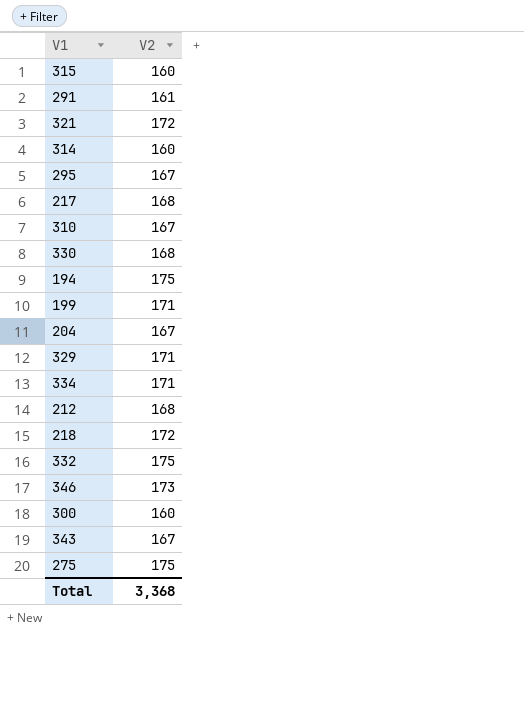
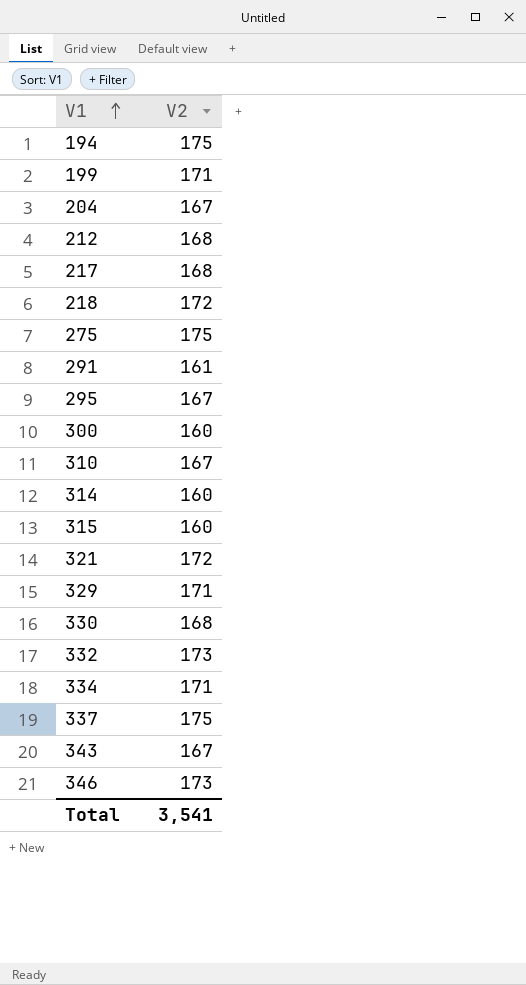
row order: none -> V1 ascending
332 | V2: 175 -> 173
row 337: none -> 175
Total | V2: 3,368 -> 3,541

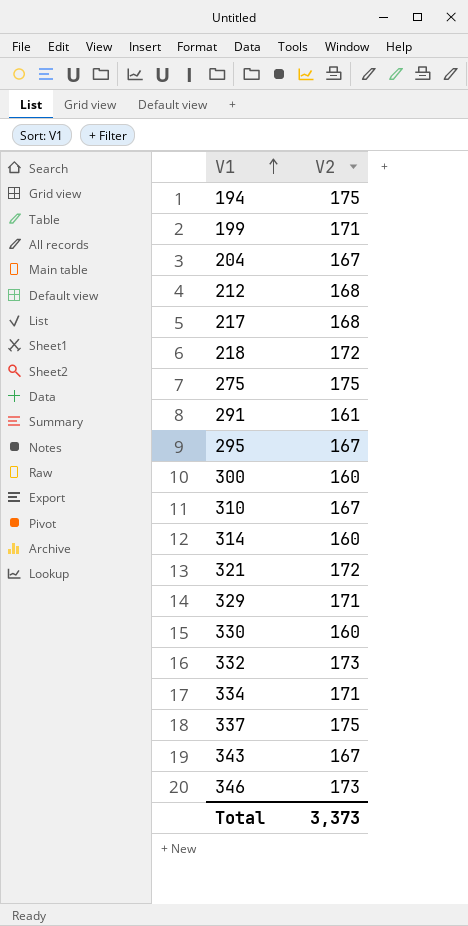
row 315: 160 -> none
330 | V2: 168 -> 160
Total | V2: 3,541 -> 3,373

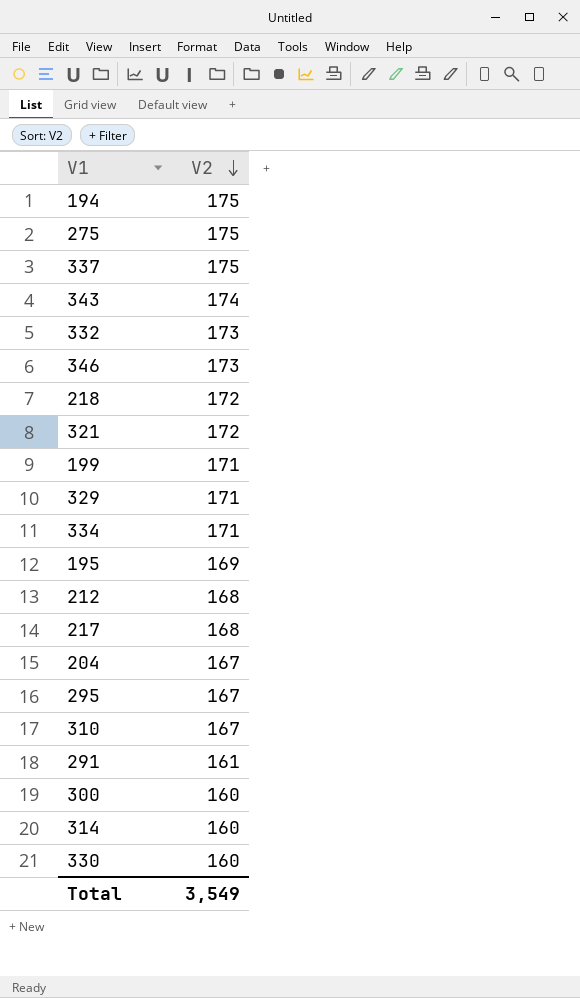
row order: V1 ascending -> V2 descending
343 | V2: 167 -> 174
row 195: none -> 169
Total | V2: 3,373 -> 3,549

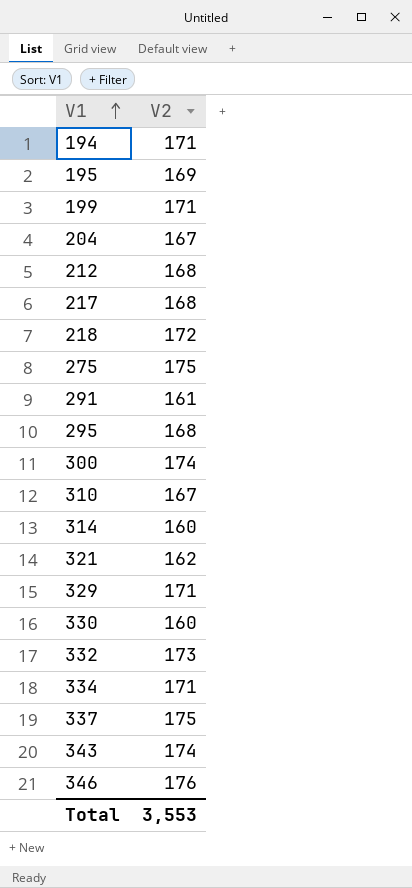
row order: V2 descending -> V1 ascending
194 | V2: 175 -> 171
295 | V2: 167 -> 168
300 | V2: 160 -> 174
321 | V2: 172 -> 162
346 | V2: 173 -> 176
Total | V2: 3,549 -> 3,553

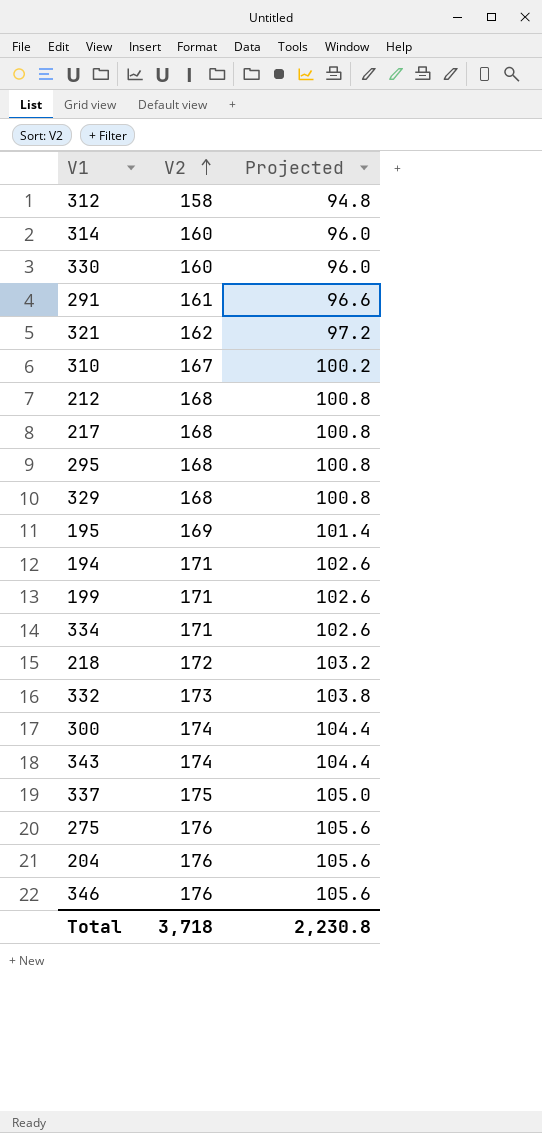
row order: V1 ascending -> V2 ascending
column Projected | formula: none -> [V2] * 0.6
row 312: none -> 158 | 94.8
329 | V2: 171 -> 168
275 | V2: 175 -> 176
204 | V2: 167 -> 176
Total | V2: 3,553 -> 3,718

